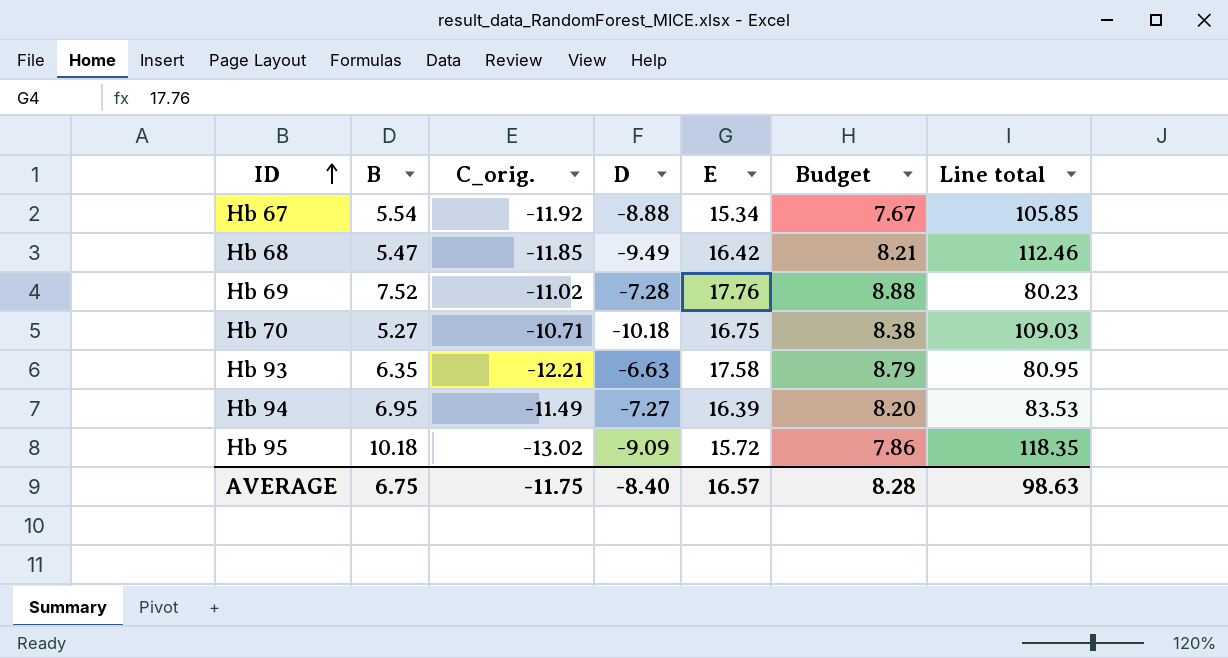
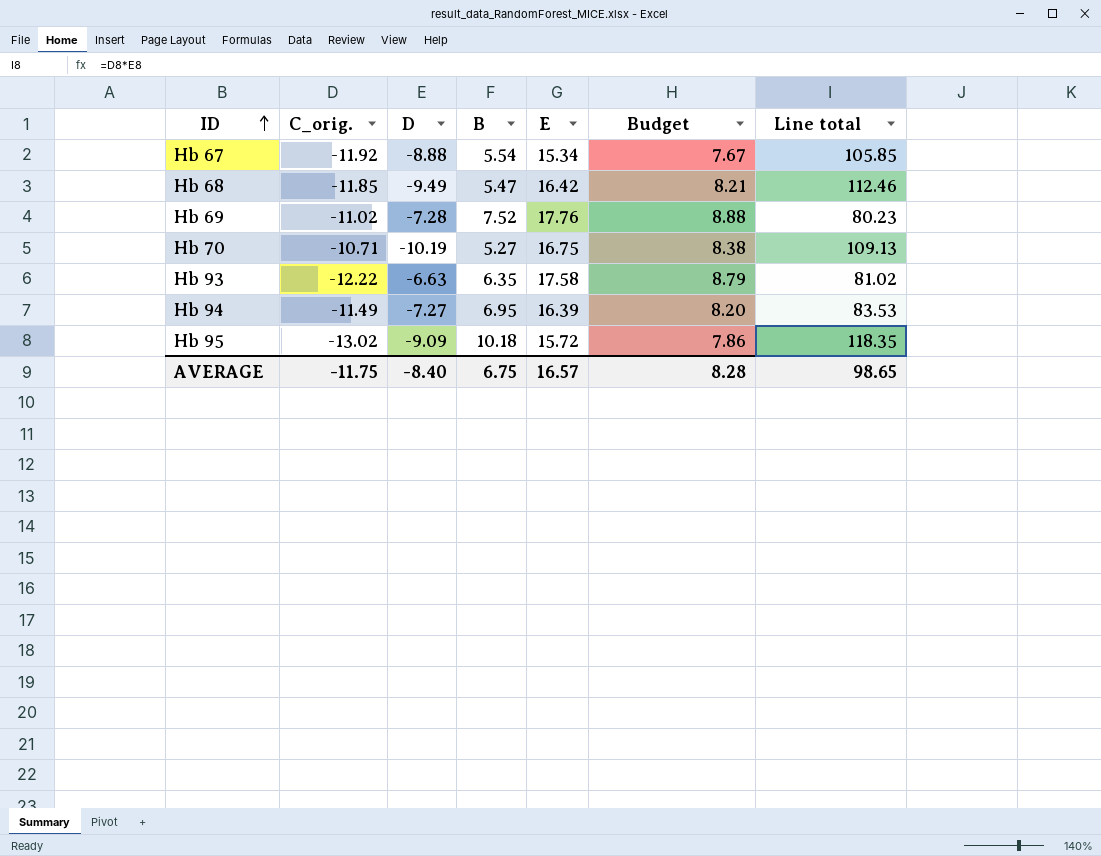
column B | position: 2 -> 4
Hb 70 | D: -10.18 -> -10.19
Hb 70 | Line total: 109.03 -> 109.13
Hb 93 | C_orig.: -12.21 -> -12.22
Hb 93 | Line total: 80.95 -> 81.02
AVERAGE | Line total: 98.63 -> 98.65

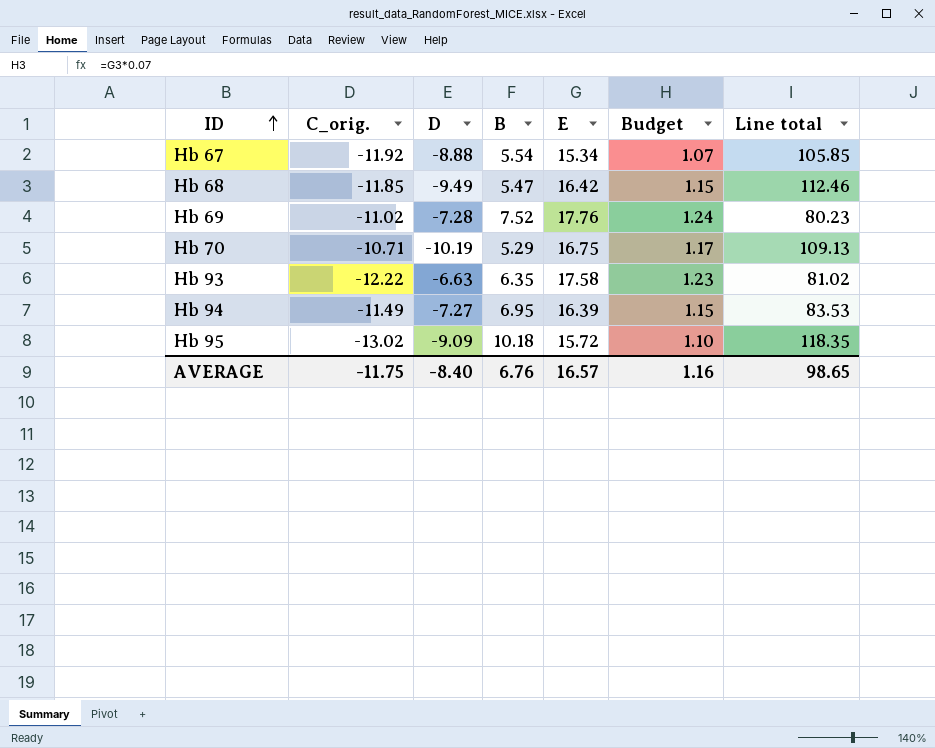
column Budget | formula: [E] * 0.5 -> [E] * 0.07
Hb 70 | B: 5.27 -> 5.29
AVERAGE | B: 6.75 -> 6.76
AVERAGE | Budget: 8.28 -> 1.16

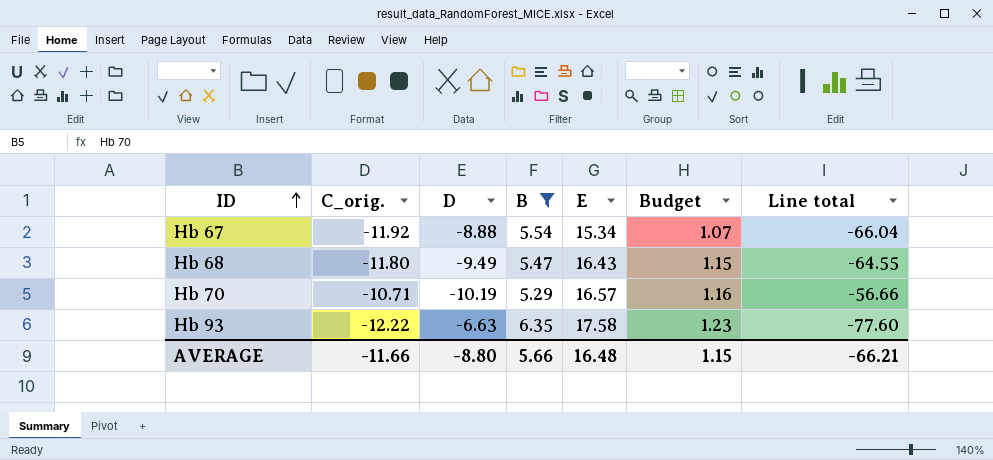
filter: none -> B <= 6.35
column Line total | formula: [C_orig.] * [D] -> [C_orig.] * [B]
Hb 68 | C_orig.: -11.85 -> -11.80
Hb 68 | E: 16.42 -> 16.43
Hb 70 | E: 16.75 -> 16.57
Hb 70 | Budget: 1.17 -> 1.16
AVERAGE | C_orig.: -11.75 -> -11.66
AVERAGE | D: -8.40 -> -8.80
AVERAGE | B: 6.76 -> 5.66
AVERAGE | E: 16.57 -> 16.48
AVERAGE | Budget: 1.16 -> 1.15
AVERAGE | Line total: 98.65 -> -66.21

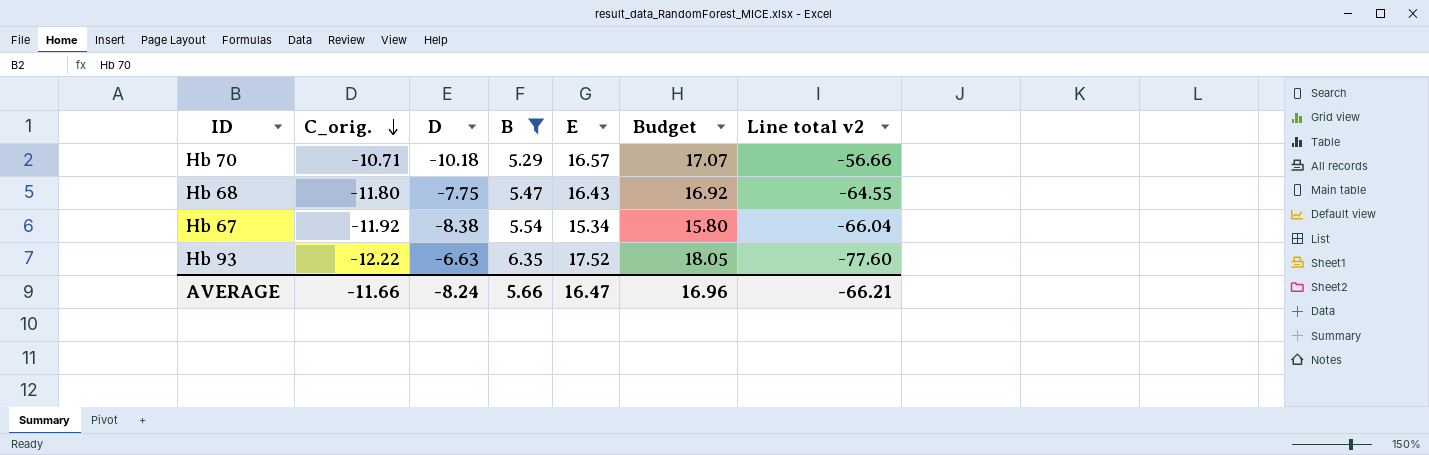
row order: ID ascending -> C_orig. descending
column Budget | formula: [E] * 0.07 -> [E] * 1.03
column name: Line total -> Line total v2
Hb 70 | D: -10.19 -> -10.18
Hb 68 | D: -9.49 -> -7.75
Hb 67 | D: -8.88 -> -8.38
Hb 93 | E: 17.58 -> 17.52
AVERAGE | D: -8.80 -> -8.24
AVERAGE | E: 16.48 -> 16.47
AVERAGE | Budget: 1.15 -> 16.96

